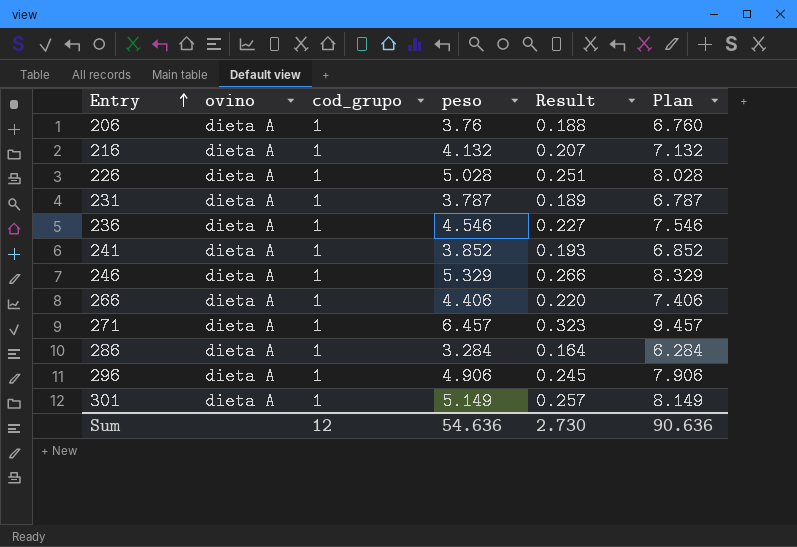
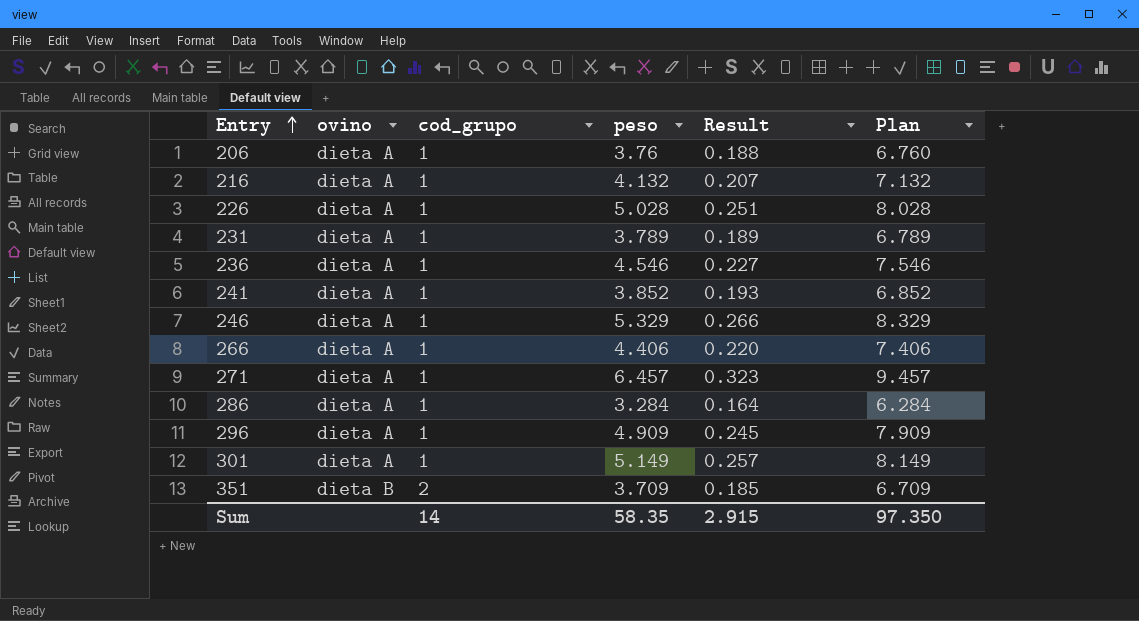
231 | peso: 3.787 -> 3.789
231 | Plan: 6.787 -> 6.789
296 | peso: 4.906 -> 4.909
296 | Plan: 7.906 -> 7.909
row 351: none -> dieta B | 2 | 3.709 | 0.185 | 6.709
Sum | cod_grupo: 12 -> 14
Sum | peso: 54.636 -> 58.35
Sum | Result: 2.730 -> 2.915
Sum | Plan: 90.636 -> 97.350

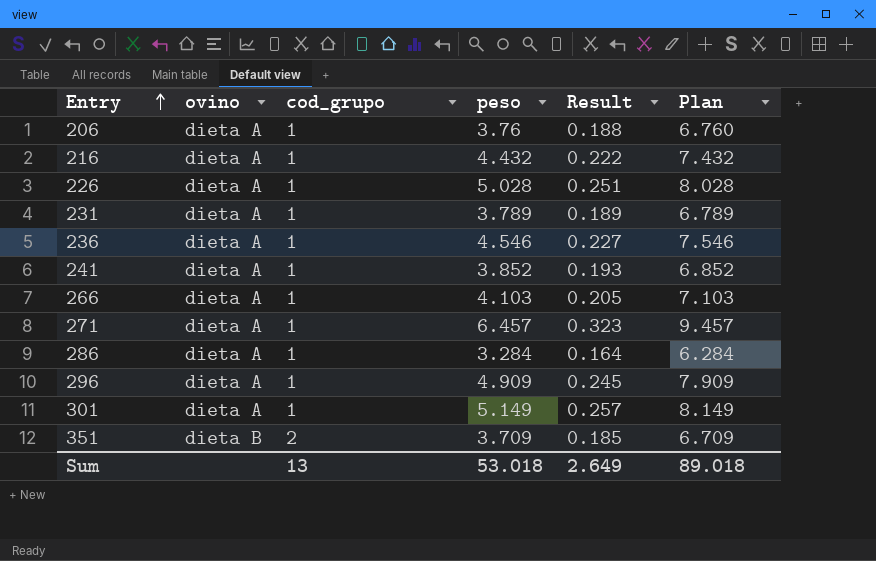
row 246: dieta A | 1 | 5.329 | 0.266 | 8.329 -> none
216 | peso: 4.132 -> 4.432
216 | Result: 0.207 -> 0.222
216 | Plan: 7.132 -> 7.432
266 | peso: 4.406 -> 4.103
266 | Result: 0.220 -> 0.205
266 | Plan: 7.406 -> 7.103
Sum | cod_grupo: 14 -> 13
Sum | peso: 58.35 -> 53.018
Sum | Result: 2.915 -> 2.649
Sum | Plan: 97.350 -> 89.018

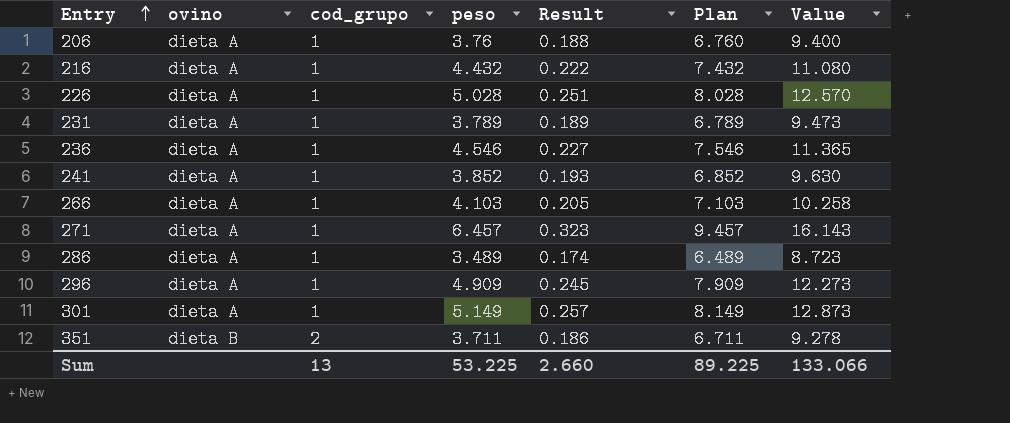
column Value | formula: none -> [peso] * 2.5
286 | peso: 3.284 -> 3.489
286 | Result: 0.164 -> 0.174
286 | Plan: 6.284 -> 6.489
351 | peso: 3.709 -> 3.711
351 | Result: 0.185 -> 0.186
351 | Plan: 6.709 -> 6.711
Sum | peso: 53.018 -> 53.225
Sum | Result: 2.649 -> 2.660
Sum | Plan: 89.018 -> 89.225

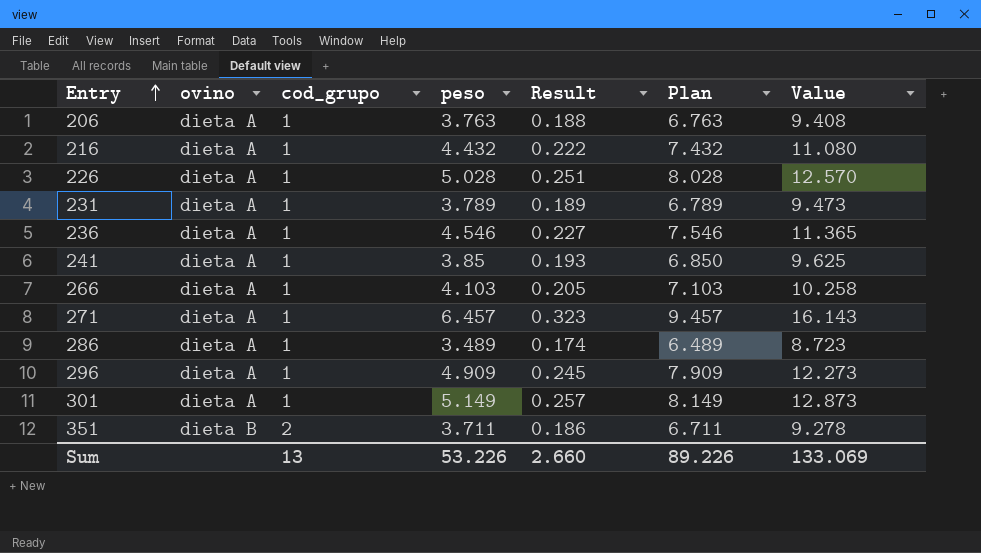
206 | peso: 3.76 -> 3.763
206 | Plan: 6.760 -> 6.763
206 | Value: 9.400 -> 9.408
241 | peso: 3.852 -> 3.85
241 | Plan: 6.852 -> 6.850
241 | Value: 9.630 -> 9.625
Sum | peso: 53.225 -> 53.226
Sum | Plan: 89.225 -> 89.226
Sum | Value: 133.066 -> 133.069

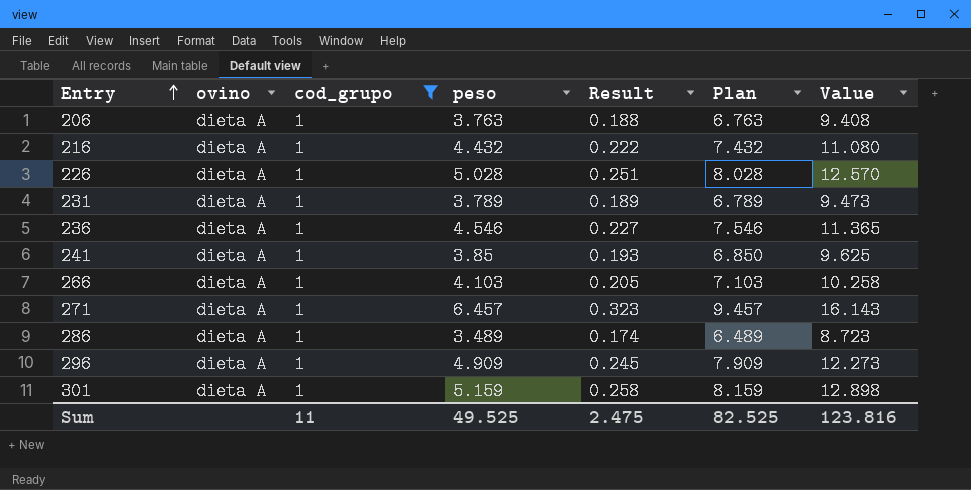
filter: none -> cod_grupo = 1
301 | peso: 5.149 -> 5.159
301 | Result: 0.257 -> 0.258
301 | Plan: 8.149 -> 8.159
301 | Value: 12.873 -> 12.898
Sum | cod_grupo: 13 -> 11
Sum | peso: 53.226 -> 49.525
Sum | Result: 2.660 -> 2.475
Sum | Plan: 89.226 -> 82.525
Sum | Value: 133.069 -> 123.816

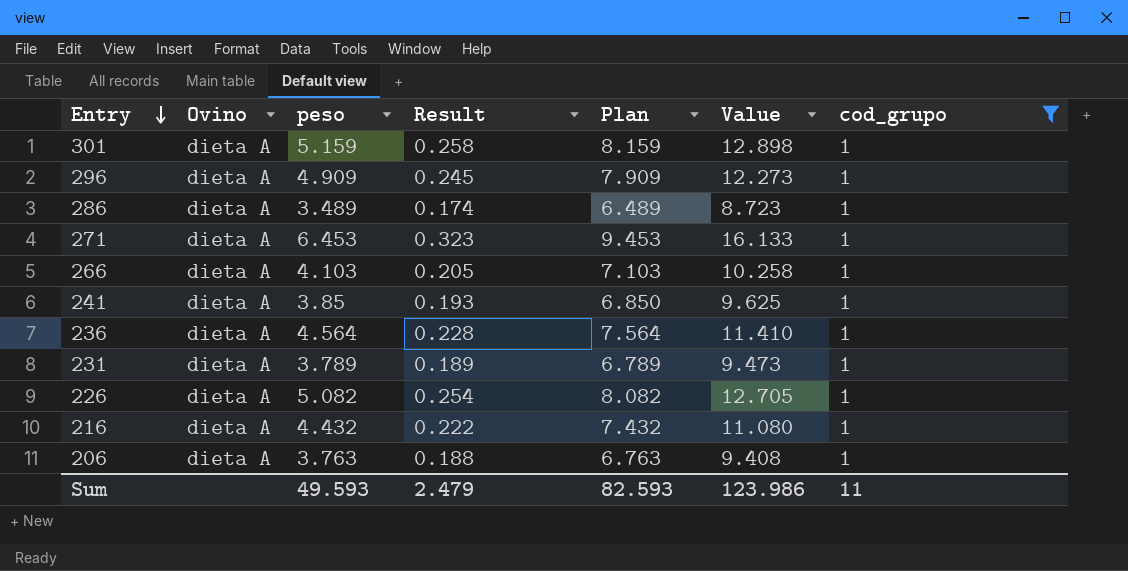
row order: Entry ascending -> Entry descending
column name: ovino -> Ovino
column cod_grupo | position: 3 -> 7
271 | peso: 6.457 -> 6.453
271 | Plan: 9.457 -> 9.453
271 | Value: 16.143 -> 16.133
236 | peso: 4.546 -> 4.564
236 | Result: 0.227 -> 0.228
236 | Plan: 7.546 -> 7.564
236 | Value: 11.365 -> 11.410
226 | peso: 5.028 -> 5.082
226 | Result: 0.251 -> 0.254
226 | Plan: 8.028 -> 8.082
226 | Value: 12.570 -> 12.705
Sum | peso: 49.525 -> 49.593
Sum | Result: 2.475 -> 2.479
Sum | Plan: 82.525 -> 82.593
Sum | Value: 123.816 -> 123.986

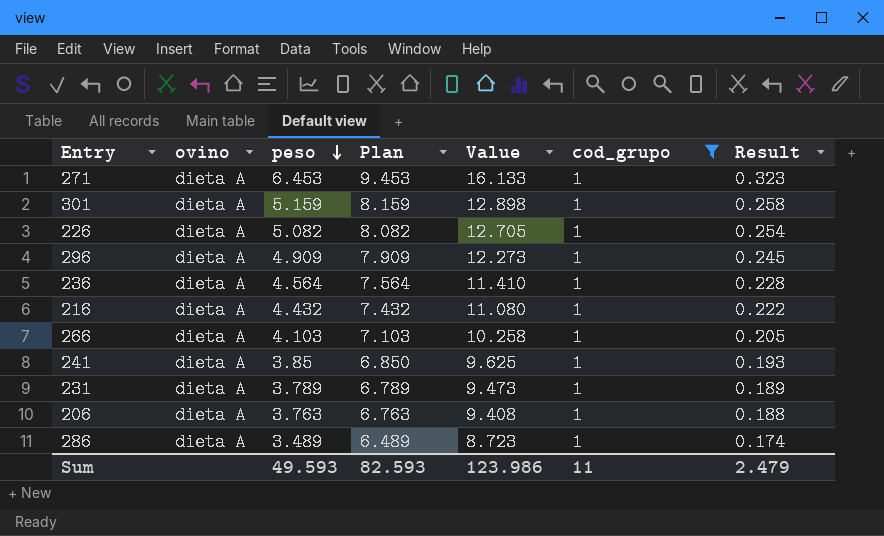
row order: Entry descending -> peso descending
column name: Ovino -> ovino
column Result | position: 4 -> 7

